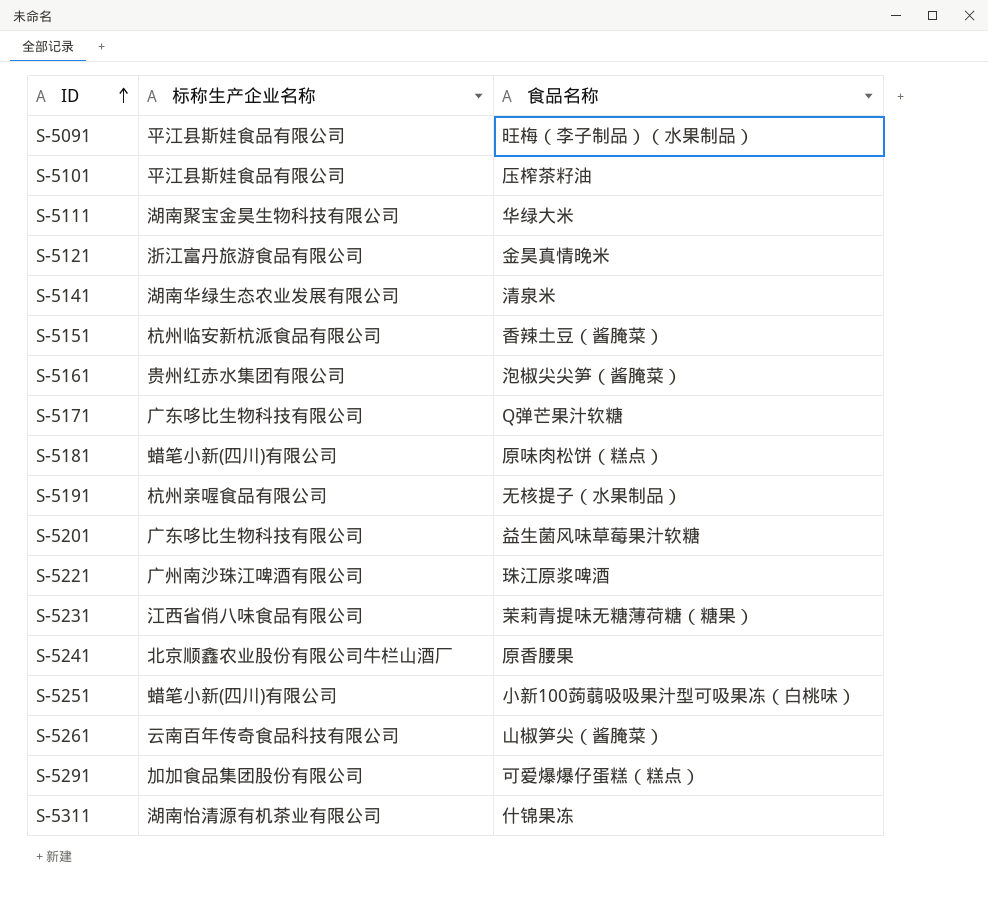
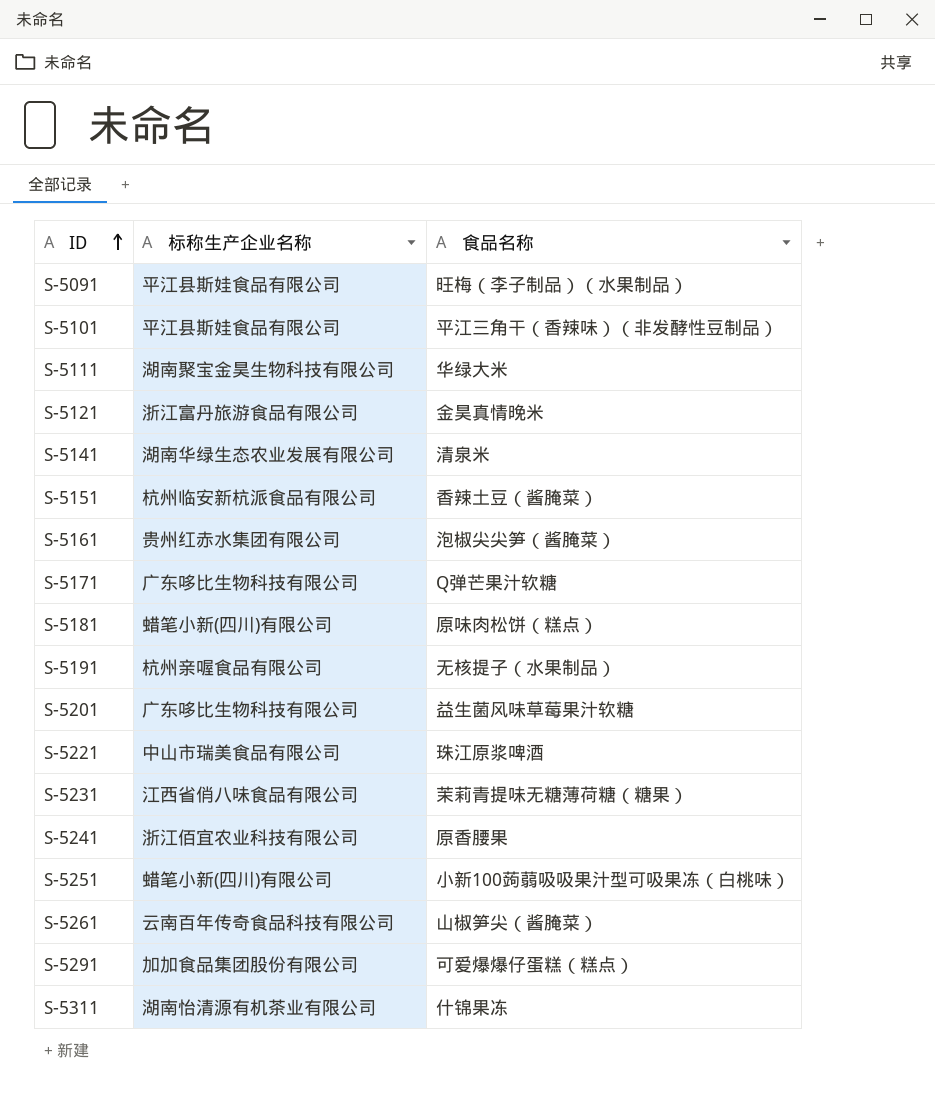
S-5101 | 食品名称: 压榨茶籽油 -> 平江三角干（香辣味）（非发酵性豆制品）
S-5221 | 标称生产企业名称: 广州南沙珠江啤酒有限公司 -> 中山市瑞美食品有限公司
S-5241 | 标称生产企业名称: 北京顺鑫农业股份有限公司牛栏山酒厂 -> 浙江佰宜农业科技有限公司

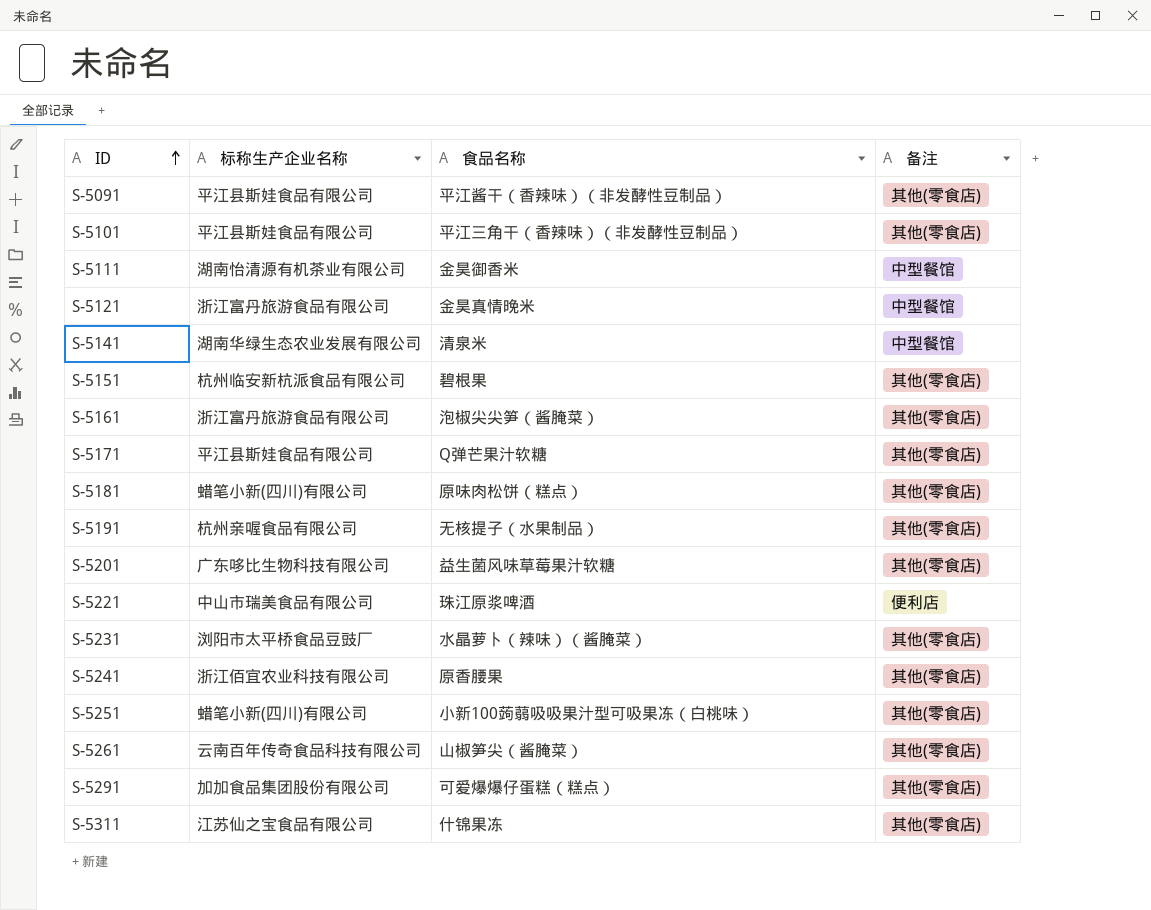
column 备注 | position: none -> 4
S-5091 | 食品名称: 旺梅（李子制品）（水果制品） -> 平江酱干（香辣味）（非发酵性豆制品）
S-5111 | 标称生产企业名称: 湖南聚宝金昊生物科技有限公司 -> 湖南怡清源有机茶业有限公司
S-5111 | 食品名称: 华绿大米 -> 金昊御香米
S-5151 | 食品名称: 香辣土豆（酱腌菜） -> 碧根果
S-5161 | 标称生产企业名称: 贵州红赤水集团有限公司 -> 浙江富丹旅游食品有限公司
S-5171 | 标称生产企业名称: 广东哆比生物科技有限公司 -> 平江县斯娃食品有限公司
S-5231 | 标称生产企业名称: 江西省俏八味食品有限公司 -> 浏阳市太平桥食品豆豉厂
S-5231 | 食品名称: 茉莉青提味无糖薄荷糖（糖果） -> 水晶萝卜（辣味）（酱腌菜）
S-5311 | 标称生产企业名称: 湖南怡清源有机茶业有限公司 -> 江苏仙之宝食品有限公司

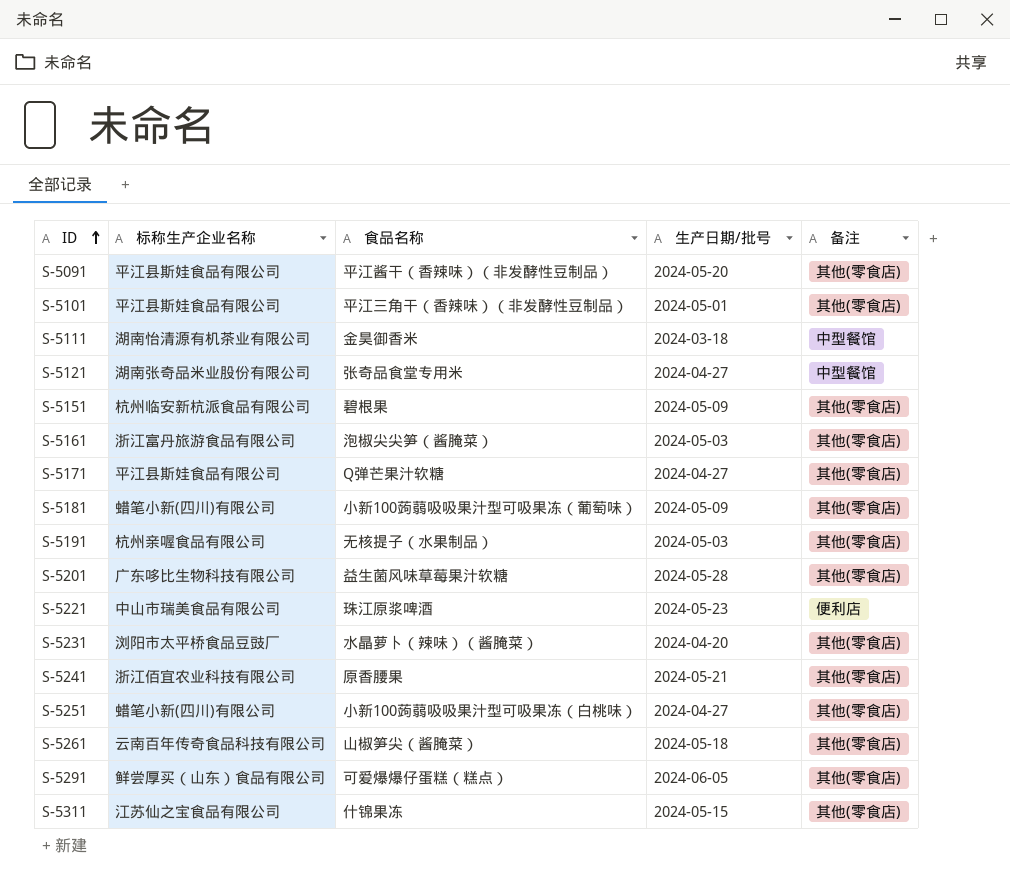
column 生产日期/批号 | position: none -> 4
row S-5141: 湖南华绿生态农业发展有限公司 | 清泉米 | 中型餐馆 -> none
S-5121 | 标称生产企业名称: 浙江富丹旅游食品有限公司 -> 湖南张奇品米业股份有限公司
S-5121 | 食品名称: 金昊真情晚米 -> 张奇品食堂专用米
S-5181 | 食品名称: 原味肉松饼（糕点） -> 小新100蒟蒻吸吸果汁型可吸果冻（葡萄味）
S-5291 | 标称生产企业名称: 加加食品集团股份有限公司 -> 鲜尝厚买（山东）食品有限公司

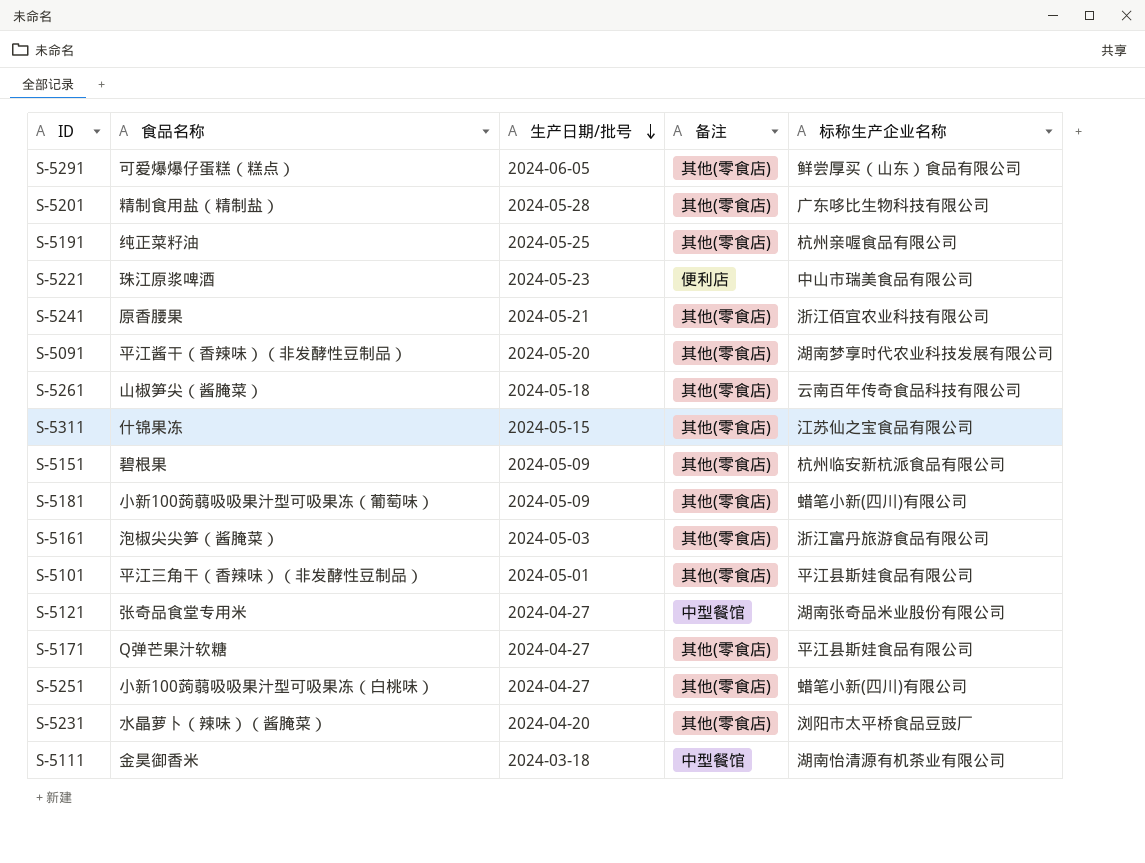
row order: ID ascending -> 生产日期/批号 descending
column 标称生产企业名称 | position: 2 -> 5
S-5201 | 食品名称: 益生菌风味草莓果汁软糖 -> 精制食用盐（精制盐）
S-5191 | 食品名称: 无核提子（水果制品） -> 纯正菜籽油
S-5191 | 生产日期/批号: 2024-05-03 -> 2024-05-25
S-5091 | 标称生产企业名称: 平江县斯娃食品有限公司 -> 湖南梦享时代农业科技发展有限公司

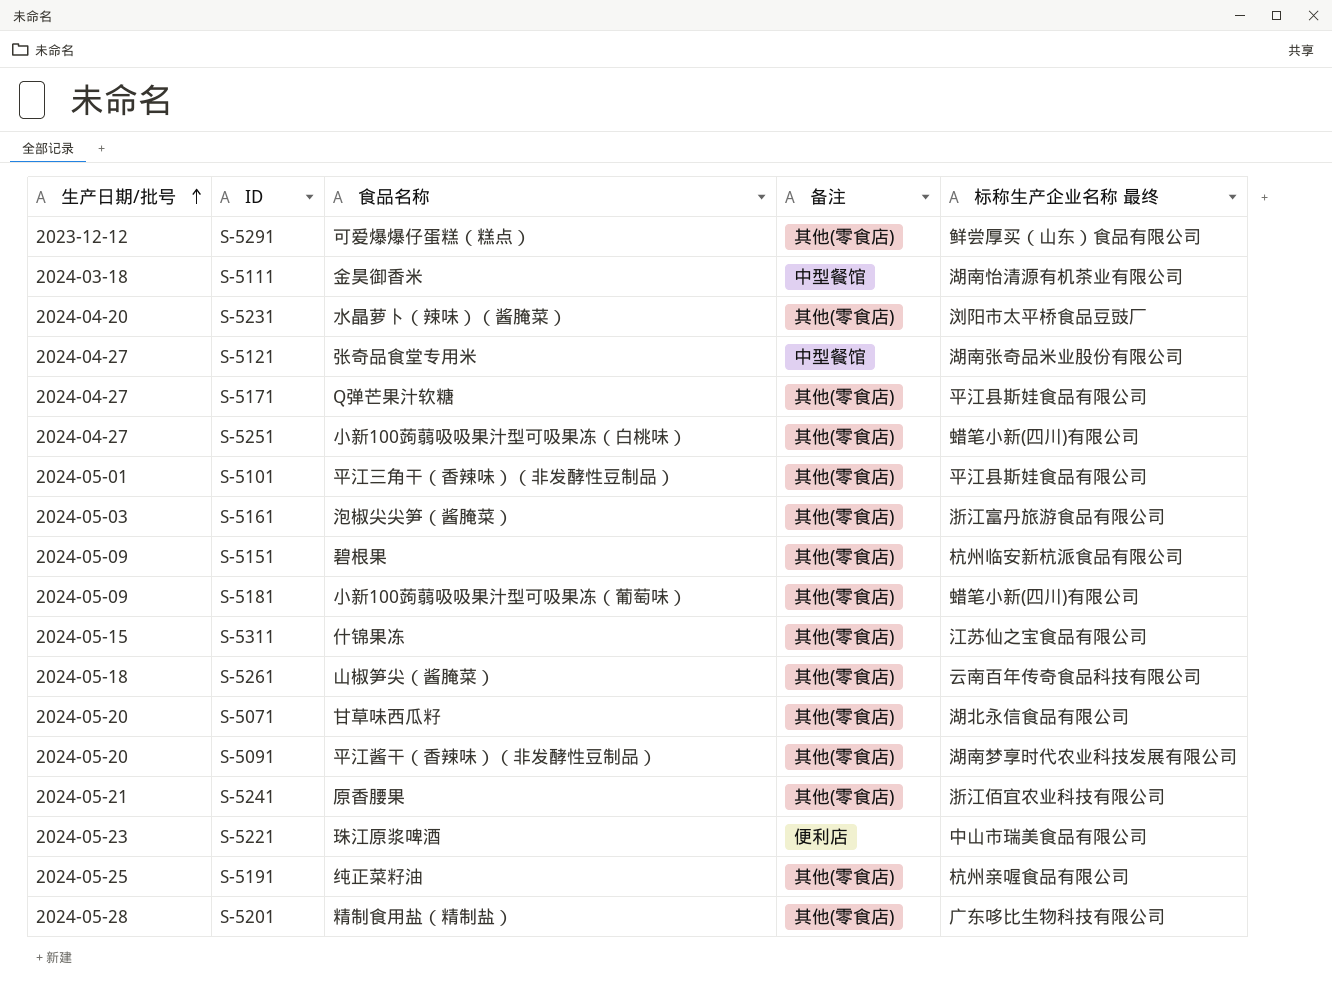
row order: 生产日期/批号 descending -> 生产日期/批号 ascending
column 生产日期/批号 | position: 3 -> 1
column name: 标称生产企业名称 -> 标称生产企业名称 最终
S-5291 | 生产日期/批号: 2024-06-05 -> 2023-12-12
row S-5071: none -> 2024-05-20 | 甘草味西瓜籽 | 其他(零食店) | 湖北永信食品有限公司

